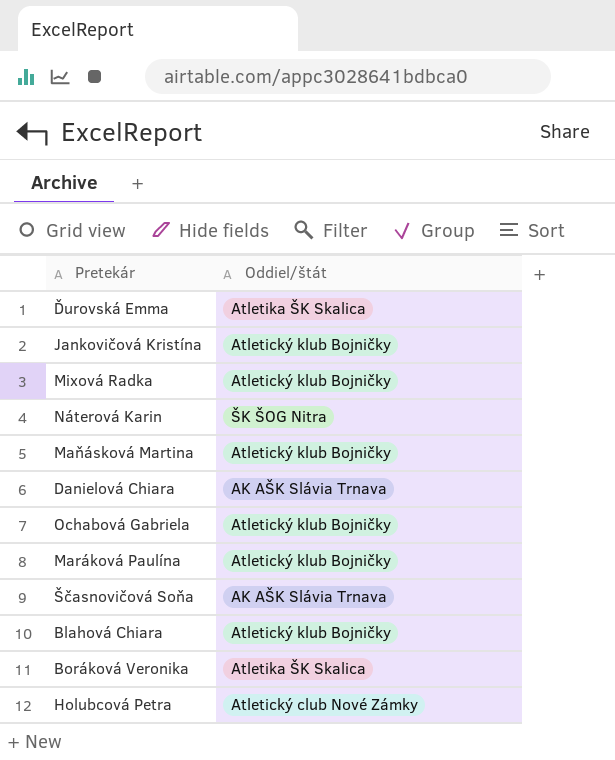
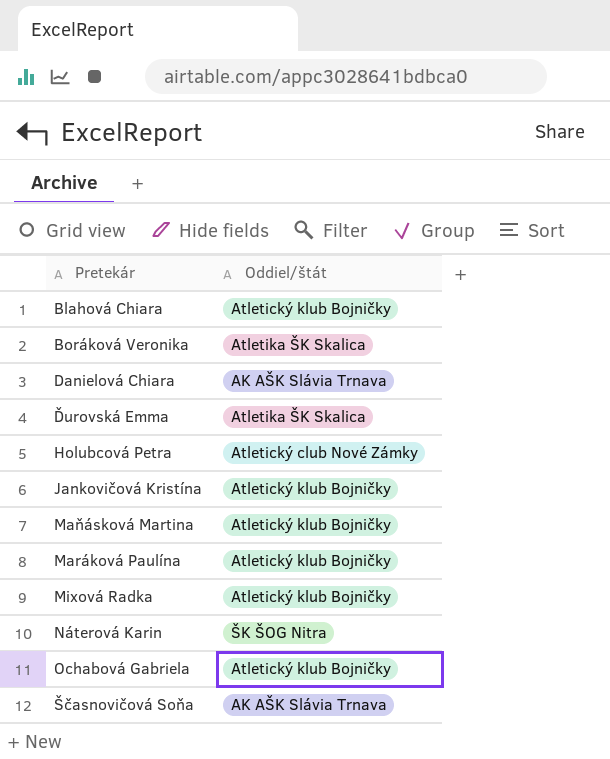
row order: none -> Pretekár ascending

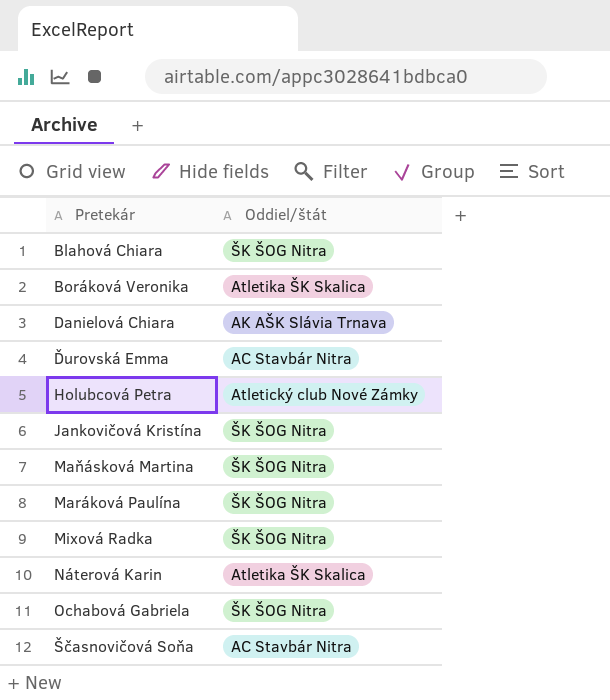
Blahová Chiara | Oddiel/štát: Atletický klub Bojničky -> ŠK ŠOG Nitra
Ďurovská Emma | Oddiel/štát: Atletika ŠK Skalica -> AC Stavbár Nitra
Jankovičová Kristína | Oddiel/štát: Atletický klub Bojničky -> ŠK ŠOG Nitra
Maňásková Martina | Oddiel/štát: Atletický klub Bojničky -> ŠK ŠOG Nitra
Maráková Paulína | Oddiel/štát: Atletický klub Bojničky -> ŠK ŠOG Nitra
Mixová Radka | Oddiel/štát: Atletický klub Bojničky -> ŠK ŠOG Nitra
Náterová Karin | Oddiel/štát: ŠK ŠOG Nitra -> Atletika ŠK Skalica
Ochabová Gabriela | Oddiel/štát: Atletický klub Bojničky -> ŠK ŠOG Nitra
Ščasnovičová Soňa | Oddiel/štát: AK AŠK Slávia Trnava -> AC Stavbár Nitra

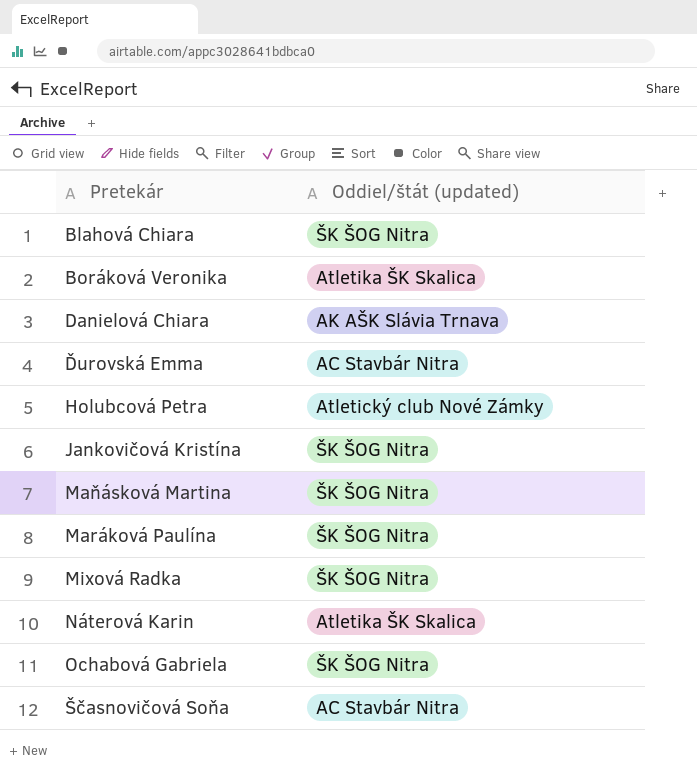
column name: Oddiel/štát -> Oddiel/štát (updated)

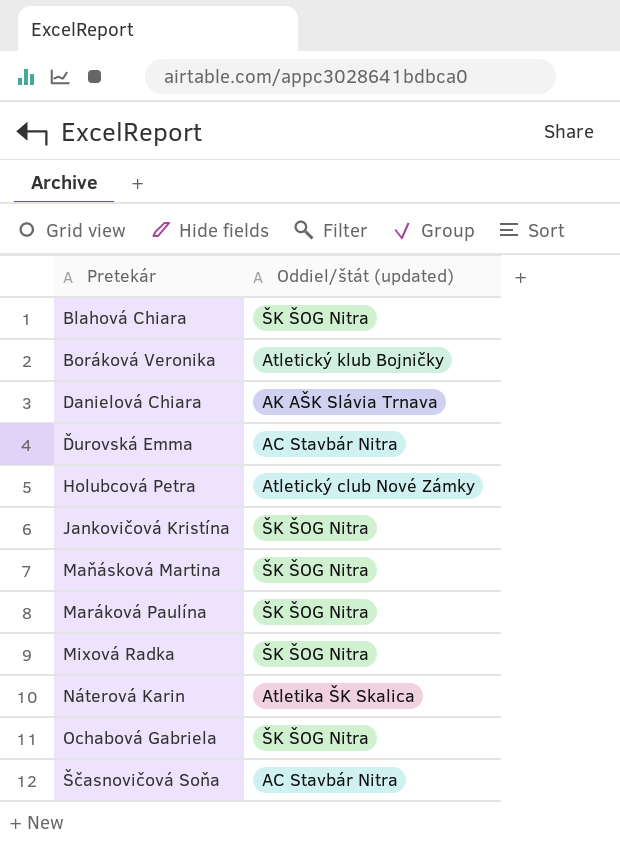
Boráková Veronika | Oddiel/štát (updated): Atletika ŠK Skalica -> Atletický klub Bojničky

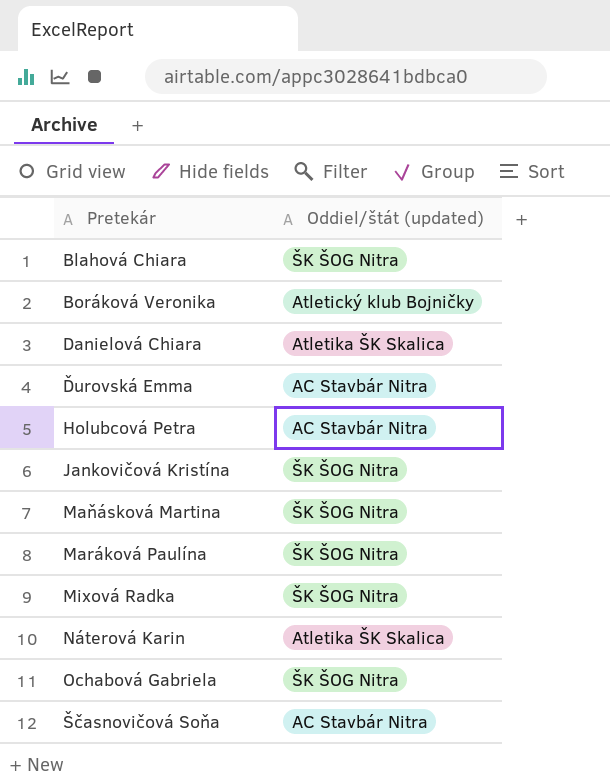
Danielová Chiara | Oddiel/štát (updated): AK AŠK Slávia Trnava -> Atletika ŠK Skalica
Holubcová Petra | Oddiel/štát (updated): Atletický club Nové Zámky -> AC Stavbár Nitra

